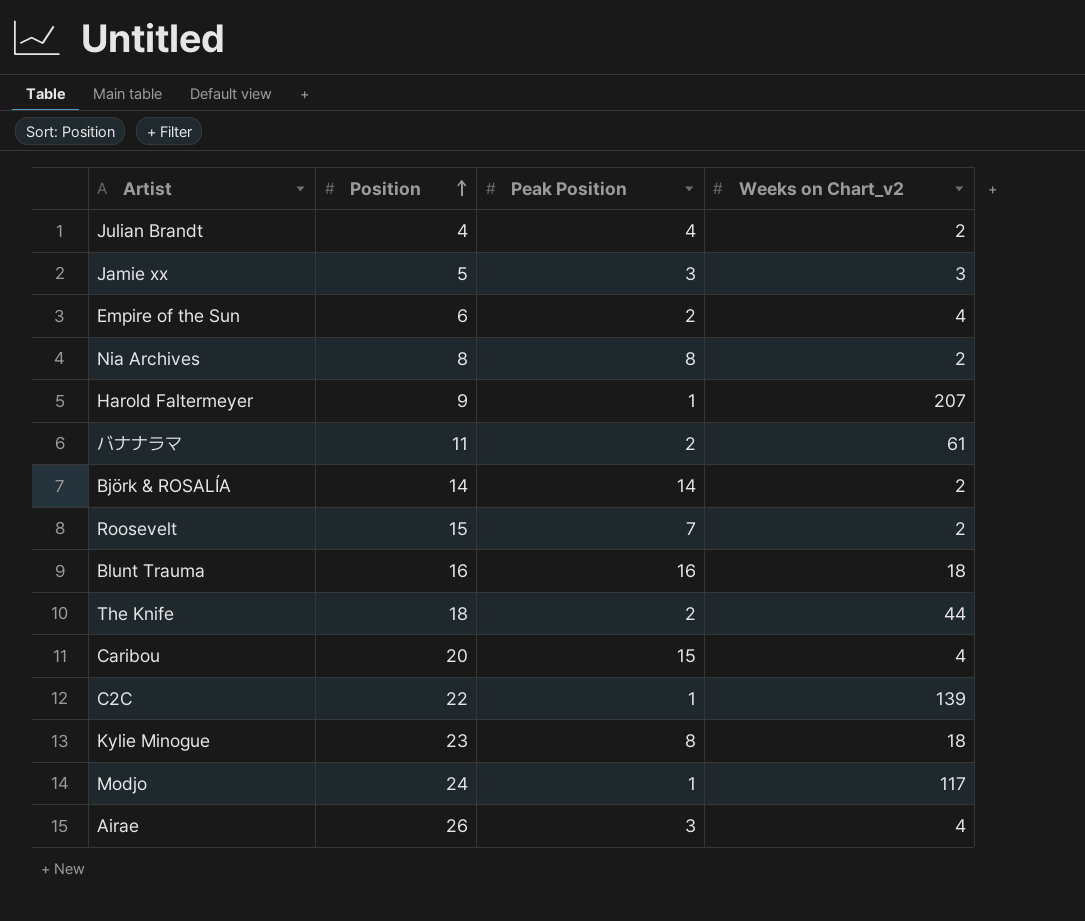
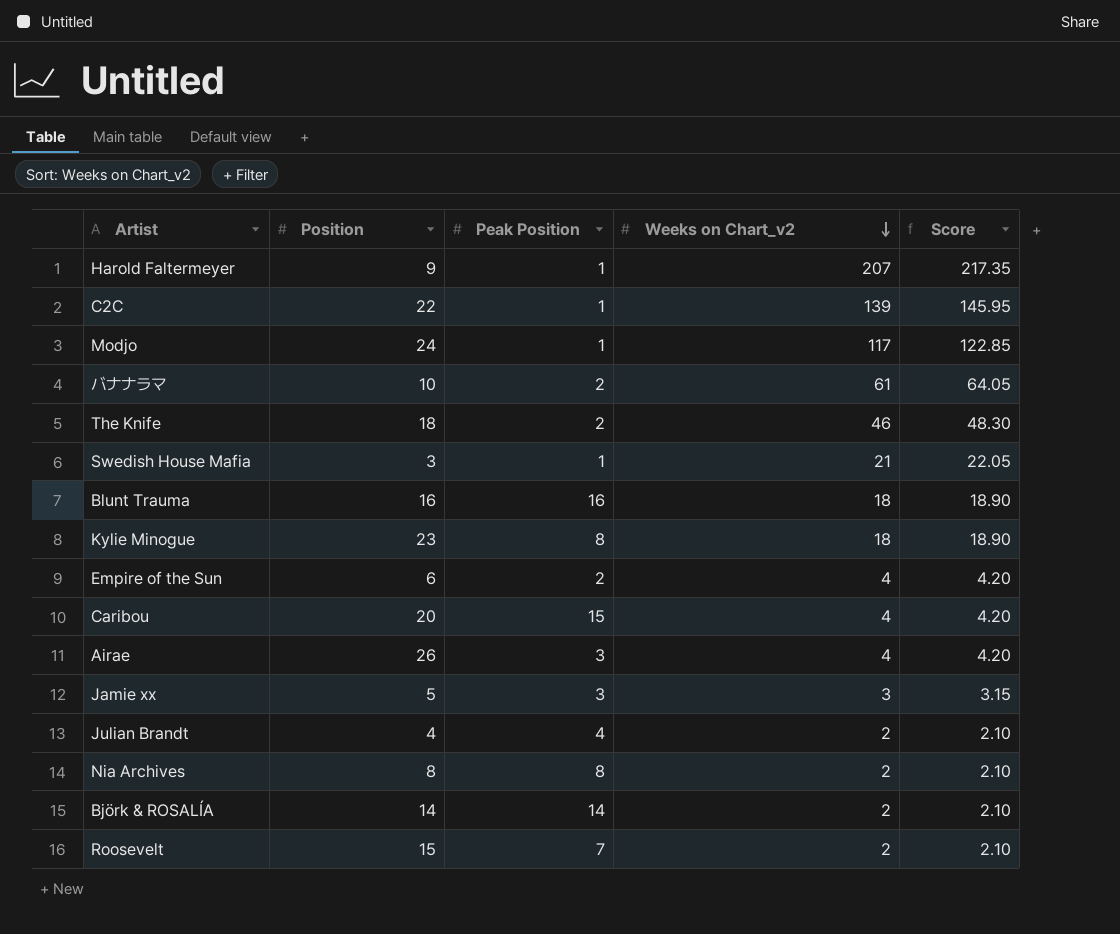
row order: Position ascending -> Weeks on Chart_v2 descending
column Score | formula: none -> [Weeks on Chart_v2] * 1.05
バナナラマ | Position: 11 -> 10
The Knife | Weeks on Chart_v2: 44 -> 46
row Swedish House Mafia: none -> 3 | 1 | 21 | 22.05

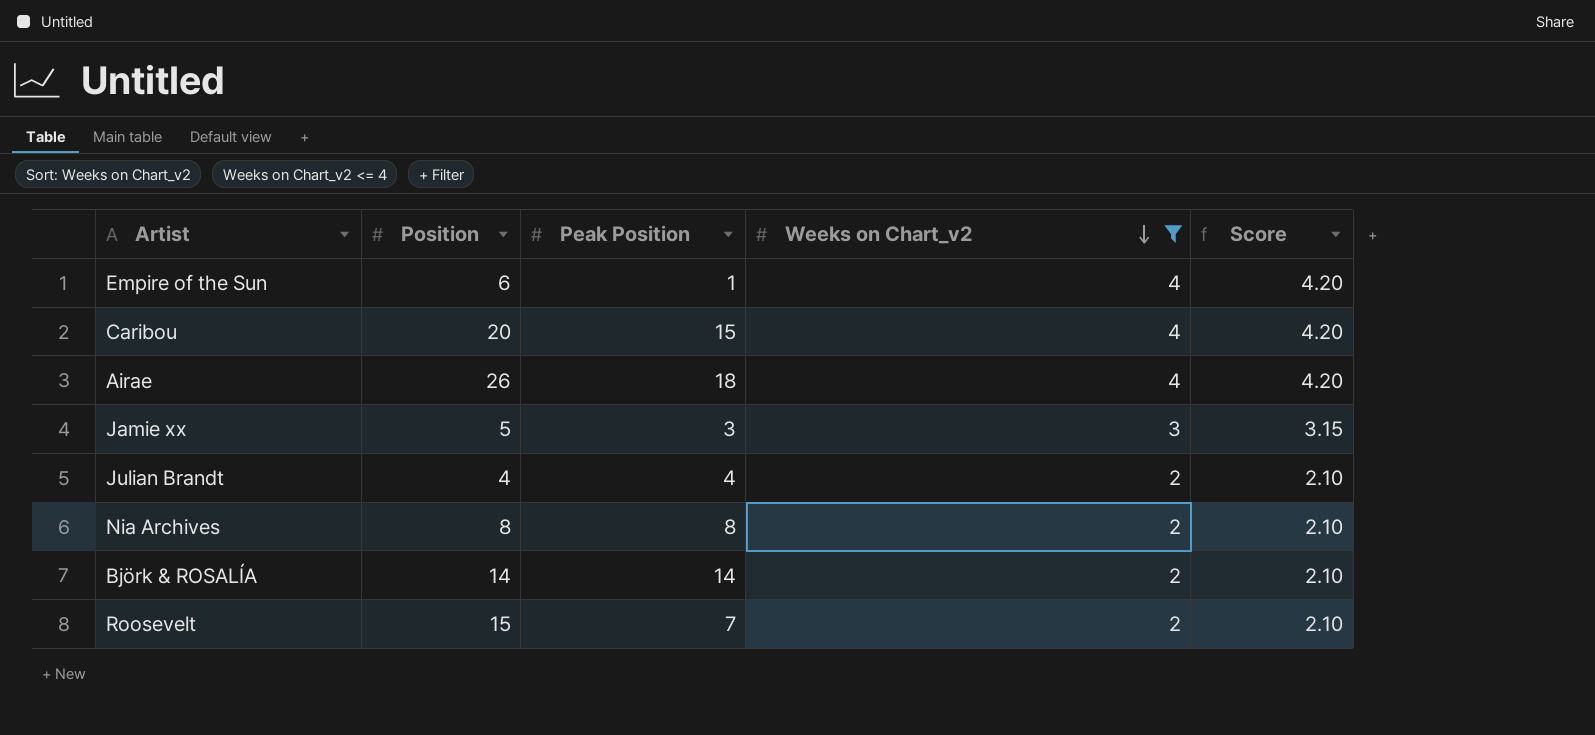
filter: none -> Weeks on Chart_v2 <= 4
Empire of the Sun | Peak Position: 2 -> 1
Airae | Peak Position: 3 -> 18

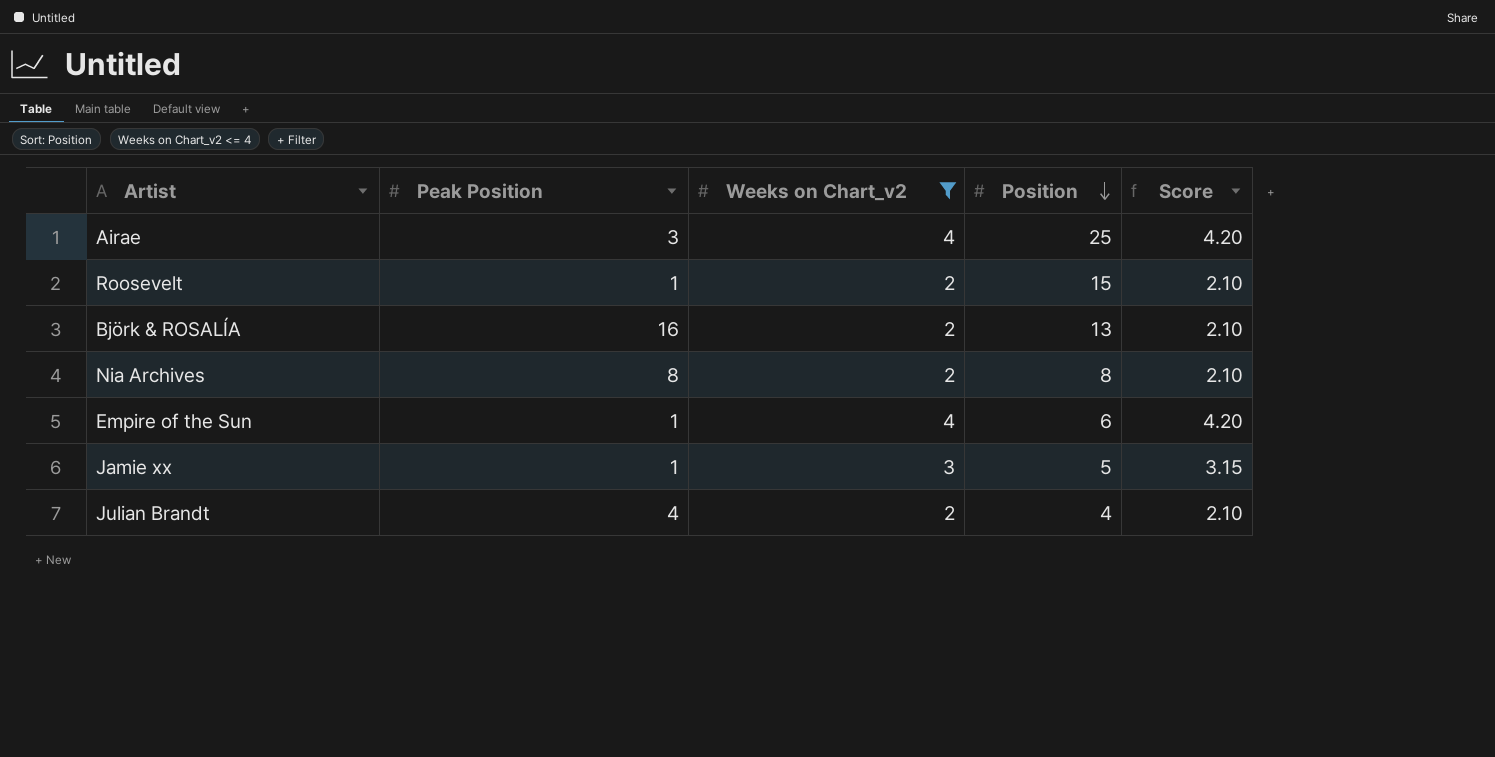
row order: Weeks on Chart_v2 descending -> Position descending
column Position | position: 2 -> 4
row Caribou: 20 | 15 | 4 | 4.20 -> none
Airae | Peak Position: 18 -> 3
Airae | Position: 26 -> 25
Roosevelt | Peak Position: 7 -> 1
Björk & ROSALÍA | Peak Position: 14 -> 16
Björk & ROSALÍA | Position: 14 -> 13
Jamie xx | Peak Position: 3 -> 1

